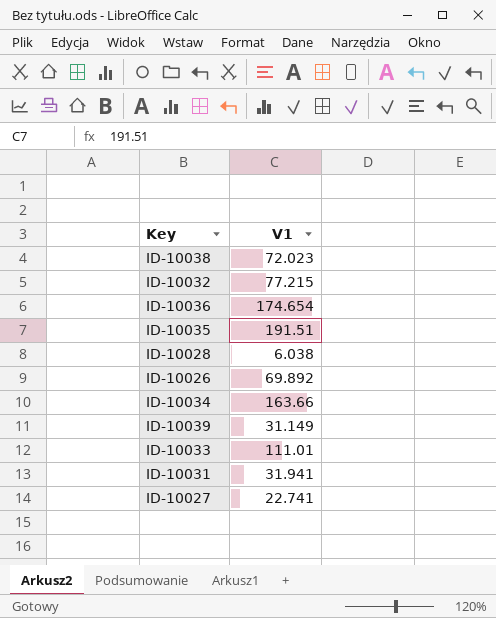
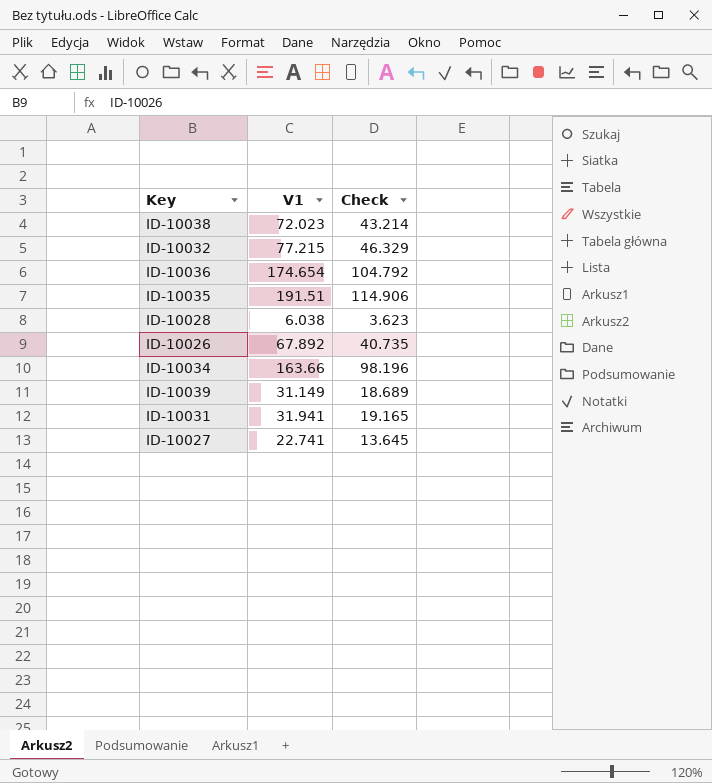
column Check | formula: none -> [V1] * 0.6
row ID-10033: 111.01 -> none
ID-10026 | V1: 69.892 -> 67.892

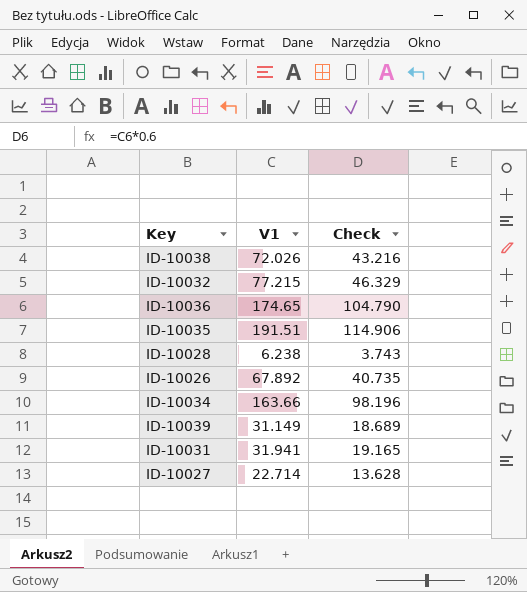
ID-10038 | V1: 72.023 -> 72.026
ID-10038 | Check: 43.214 -> 43.216
ID-10036 | V1: 174.654 -> 174.65
ID-10036 | Check: 104.792 -> 104.790
ID-10028 | V1: 6.038 -> 6.238
ID-10028 | Check: 3.623 -> 3.743
ID-10027 | V1: 22.741 -> 22.714
ID-10027 | Check: 13.645 -> 13.628

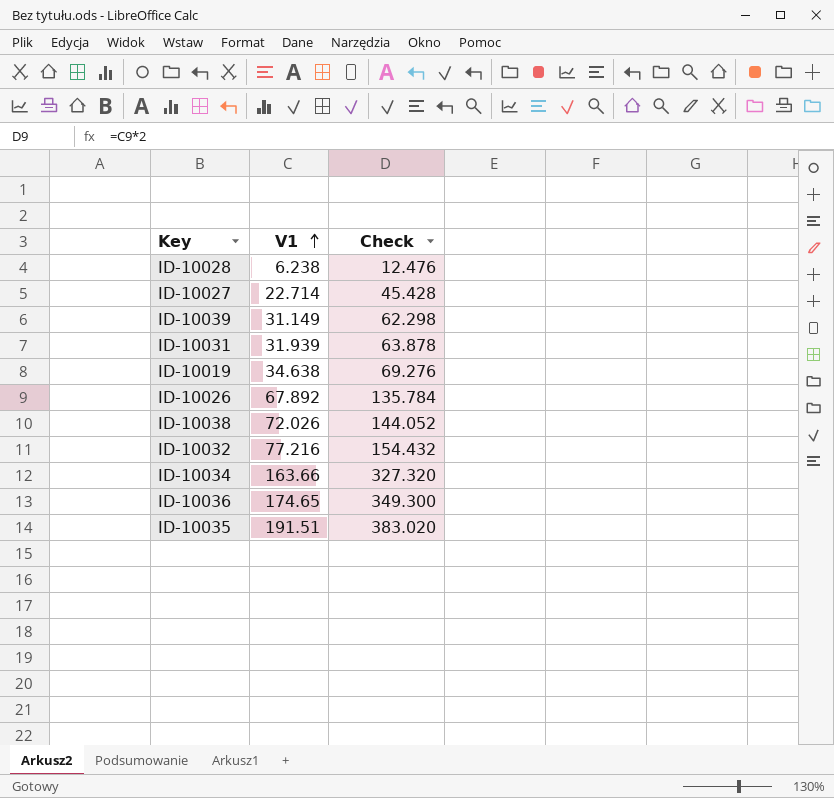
row order: none -> V1 ascending
column Check | formula: [V1] * 0.6 -> [V1] * 2
ID-10031 | V1: 31.941 -> 31.939
row ID-10019: none -> 34.638 | 69.276
ID-10032 | V1: 77.215 -> 77.216

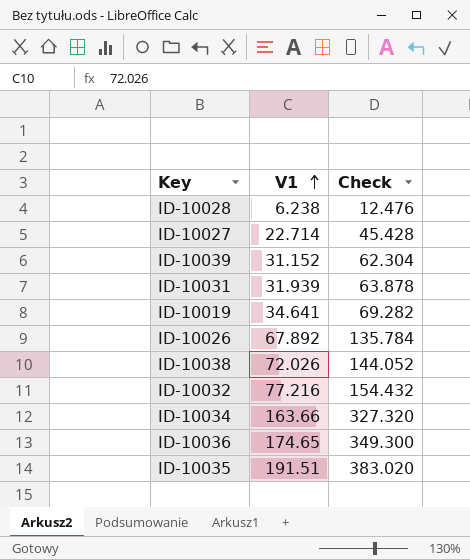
ID-10039 | V1: 31.149 -> 31.152
ID-10039 | Check: 62.298 -> 62.304
ID-10019 | V1: 34.638 -> 34.641
ID-10019 | Check: 69.276 -> 69.282

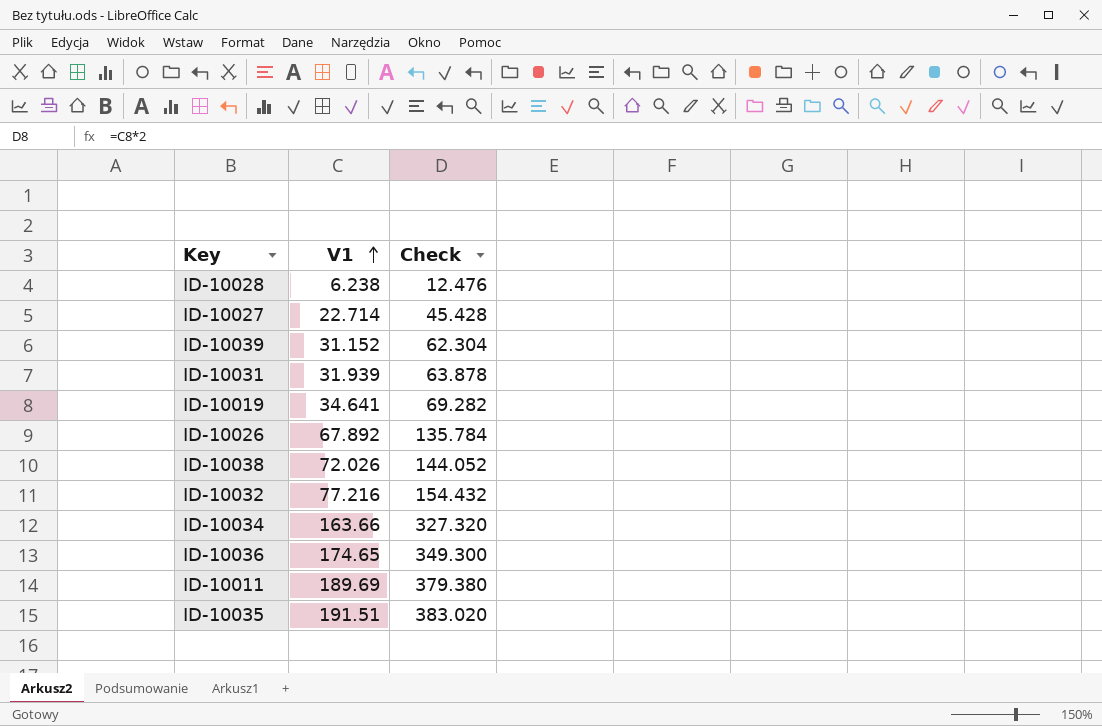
row ID-10011: none -> 189.69 | 379.380

